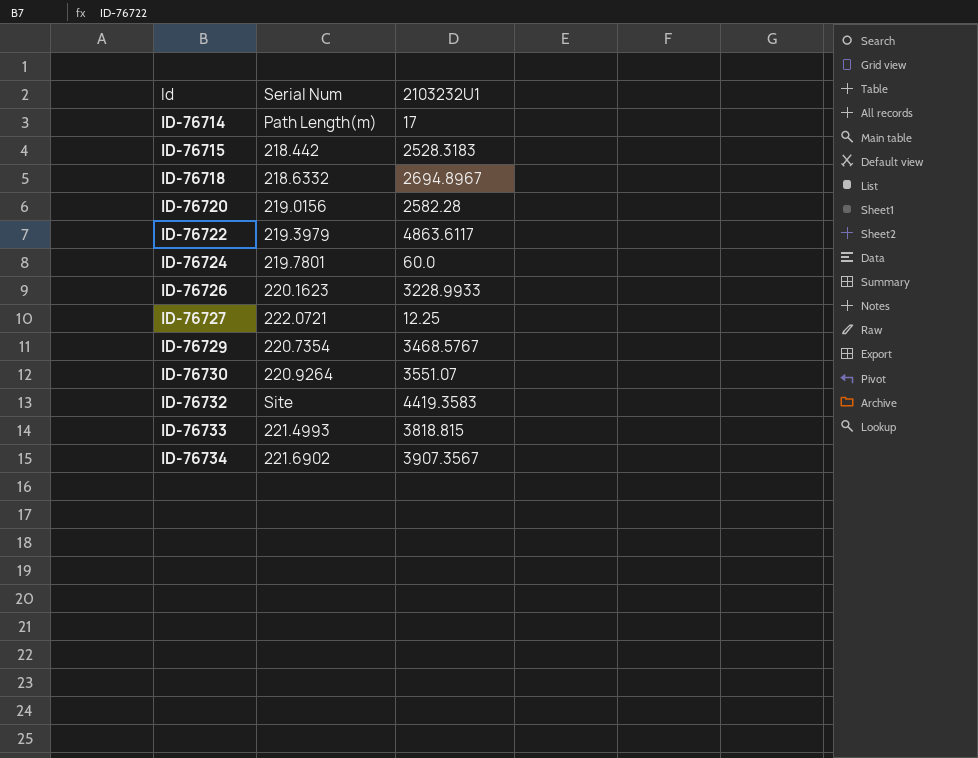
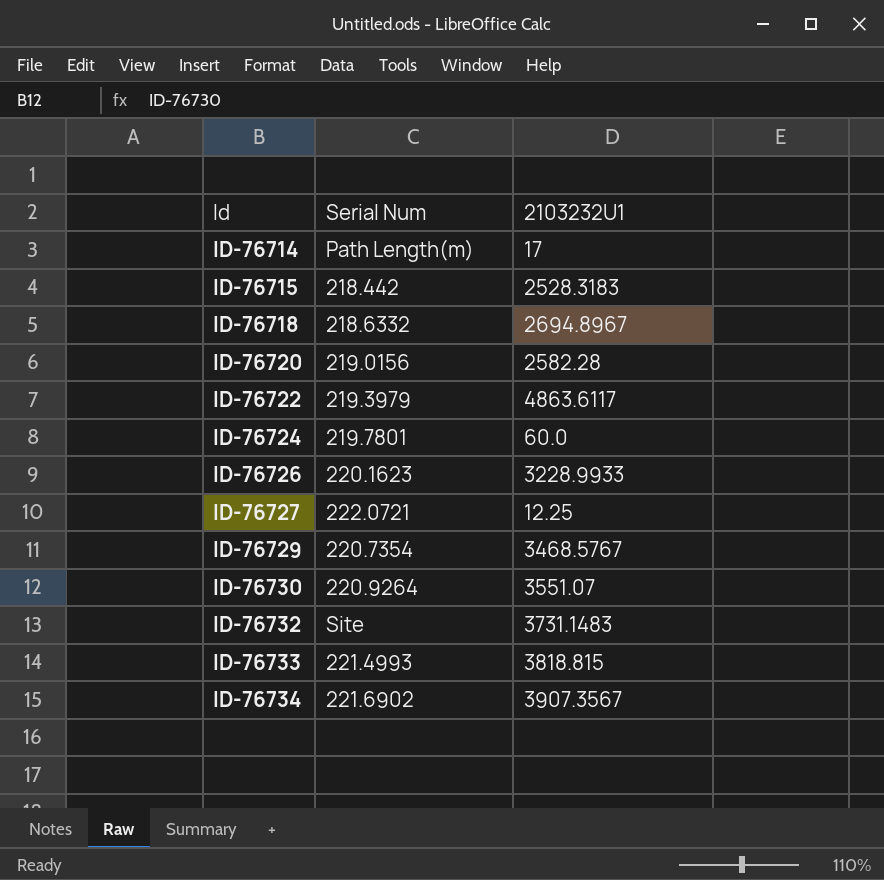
ID-76732 | 2103232U1: 4419.3583 -> 3731.1483

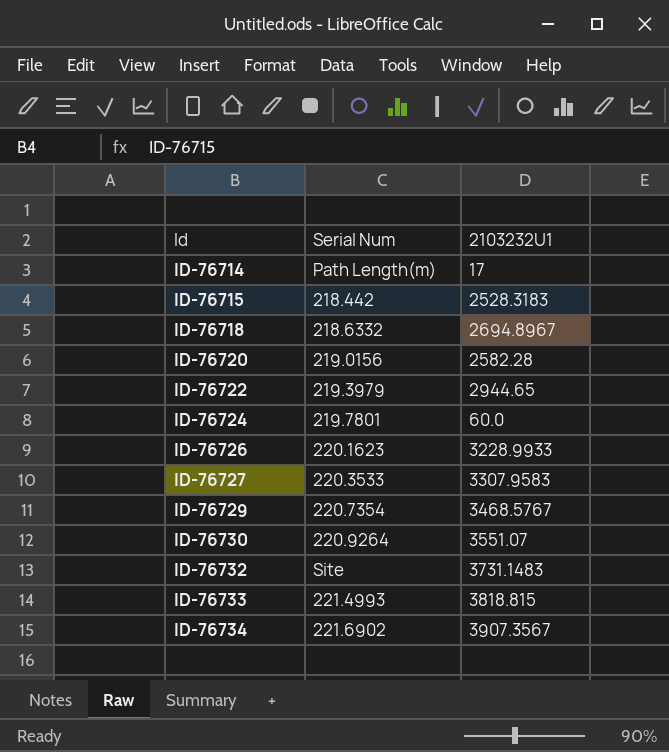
ID-76722 | 2103232U1: 4863.6117 -> 2944.65
ID-76727 | Serial Num: 222.0721 -> 220.3533
ID-76727 | 2103232U1: 12.25 -> 3307.9583

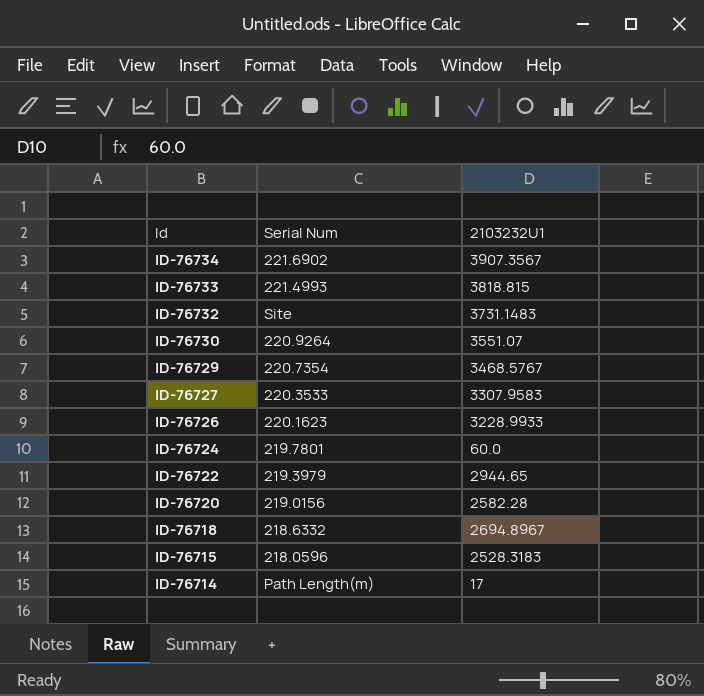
row order: Id ascending -> Id descending
ID-76715 | Serial Num: 218.442 -> 218.0596

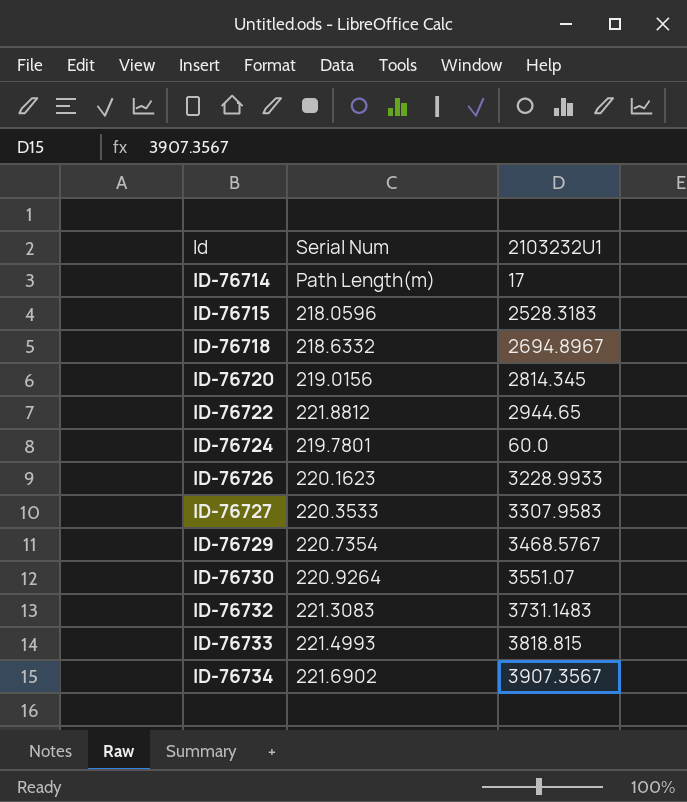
row order: Id descending -> Id ascending
ID-76720 | 2103232U1: 2582.28 -> 2814.345
ID-76722 | Serial Num: 219.3979 -> 221.8812
ID-76732 | Serial Num: Site -> 221.3083

